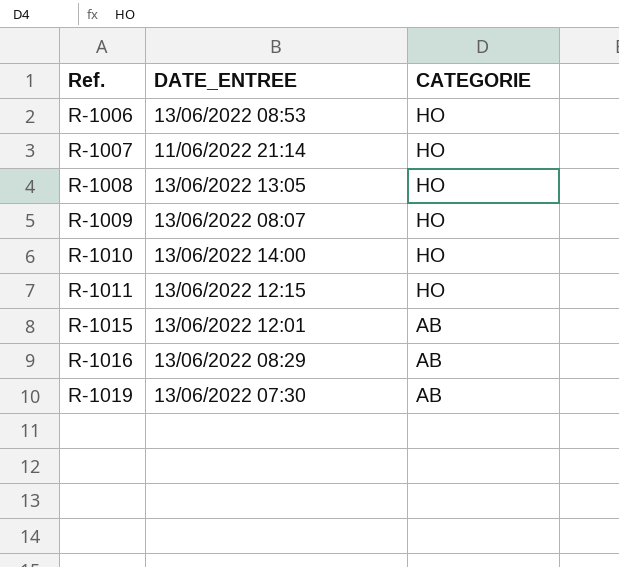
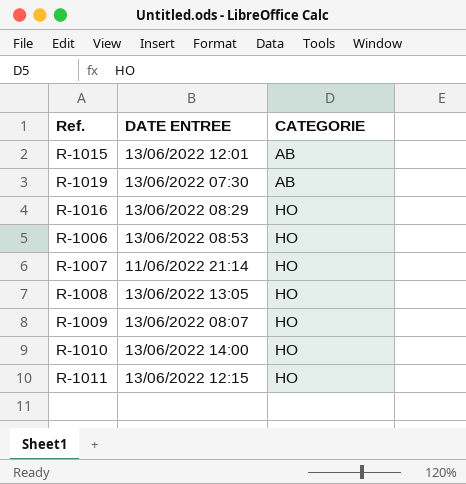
row order: Ref. ascending -> CATEGORIE ascending
column name: DATE_ENTREE -> DATE ENTREE
R-1016 | CATEGORIE: AB -> HO

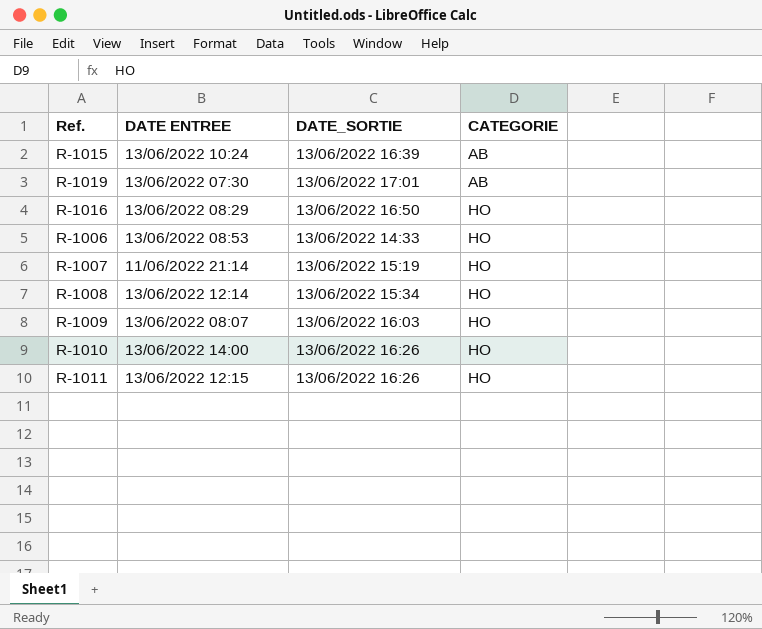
column DATE_SORTIE | position: none -> 3
R-1015 | DATE ENTREE: 13/06/2022 12:01 -> 13/06/2022 10:24
R-1008 | DATE ENTREE: 13/06/2022 13:05 -> 13/06/2022 12:14

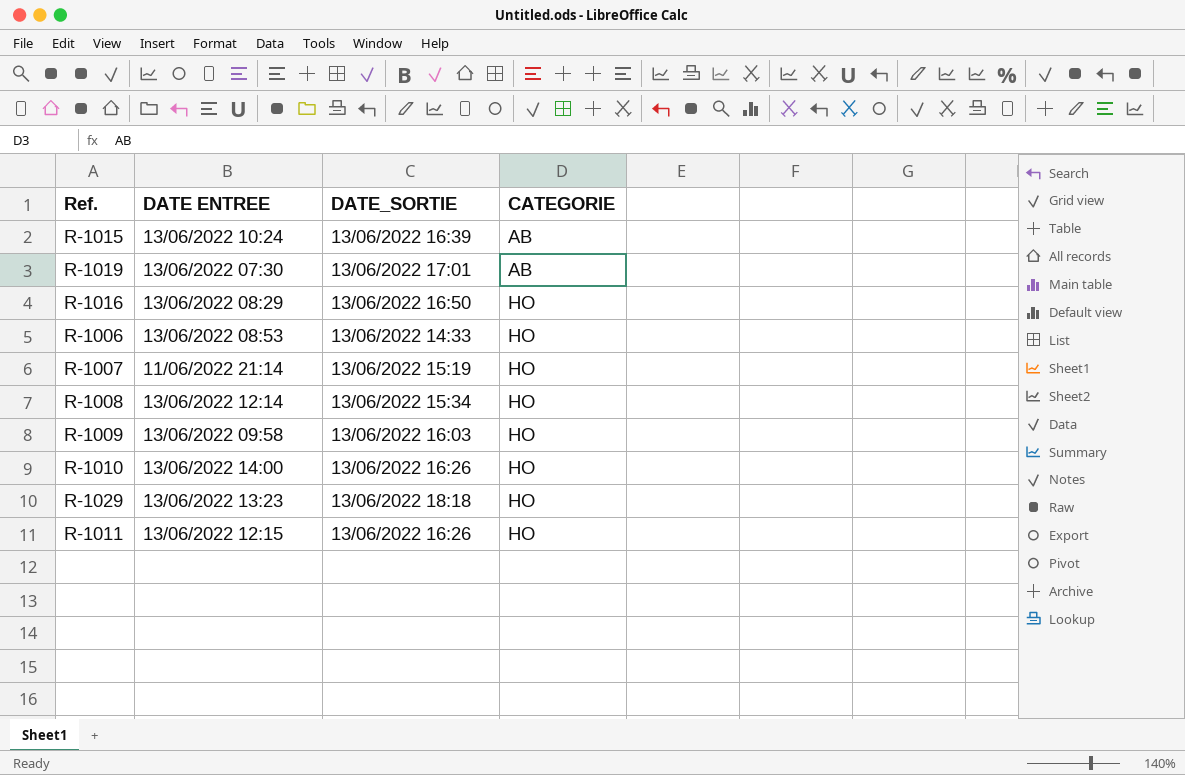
R-1009 | DATE ENTREE: 13/06/2022 08:07 -> 13/06/2022 09:58
row R-1029: none -> 13/06/2022 13:23 | 13/06/2022 18:18 | HO

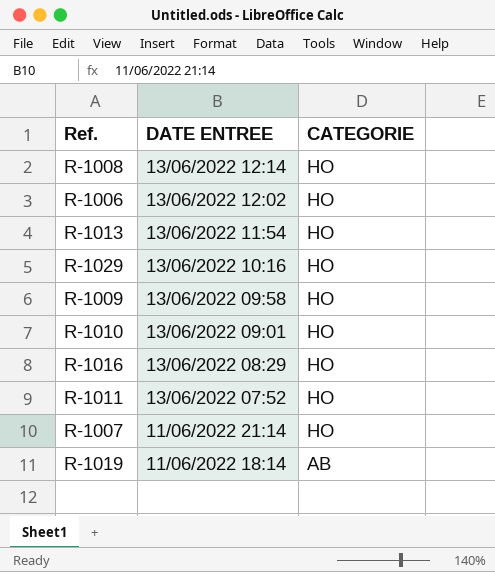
row order: CATEGORIE ascending -> DATE ENTREE descending
column DATE_SORTIE | position: 3 -> none
row R-1015: 13/06/2022 10:24 | 13/06/2022 16:39 | AB -> none
R-1006 | DATE ENTREE: 13/06/2022 08:53 -> 13/06/2022 12:02
row R-1013: none -> 13/06/2022 11:54 | HO
R-1029 | DATE ENTREE: 13/06/2022 13:23 -> 13/06/2022 10:16
R-1010 | DATE ENTREE: 13/06/2022 14:00 -> 13/06/2022 09:01
R-1011 | DATE ENTREE: 13/06/2022 12:15 -> 13/06/2022 07:52
R-1019 | DATE ENTREE: 13/06/2022 07:30 -> 11/06/2022 18:14

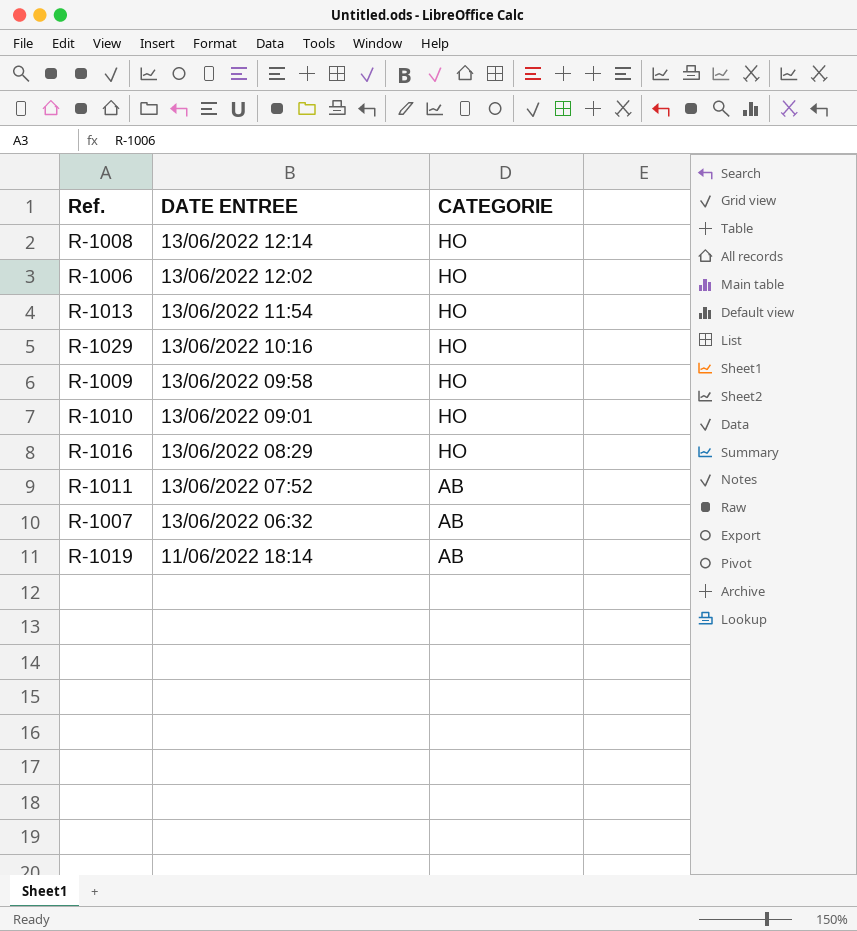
R-1011 | CATEGORIE: HO -> AB
R-1007 | DATE ENTREE: 11/06/2022 21:14 -> 13/06/2022 06:32
R-1007 | CATEGORIE: HO -> AB

